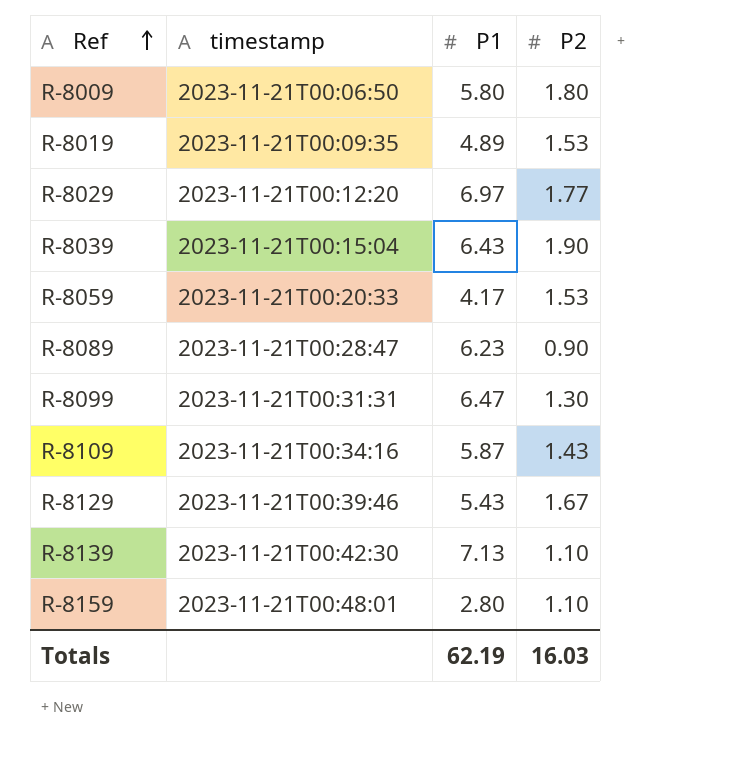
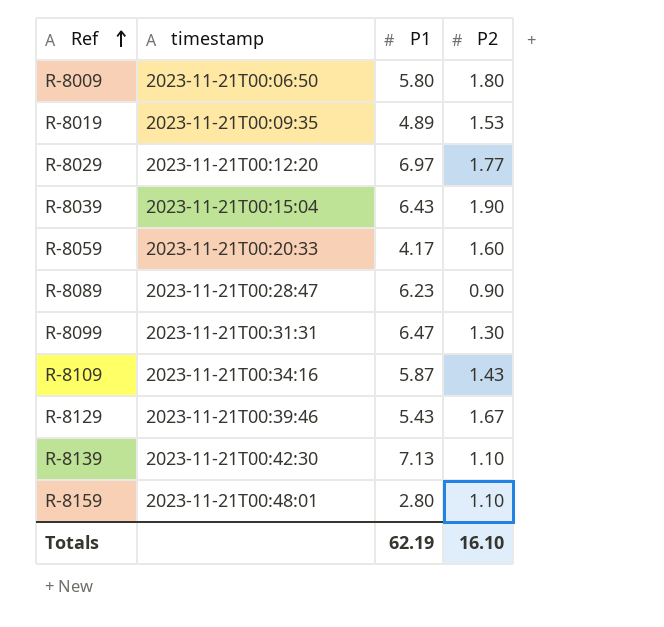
R-8059 | P2: 1.53 -> 1.60
Totals | P2: 16.03 -> 16.10

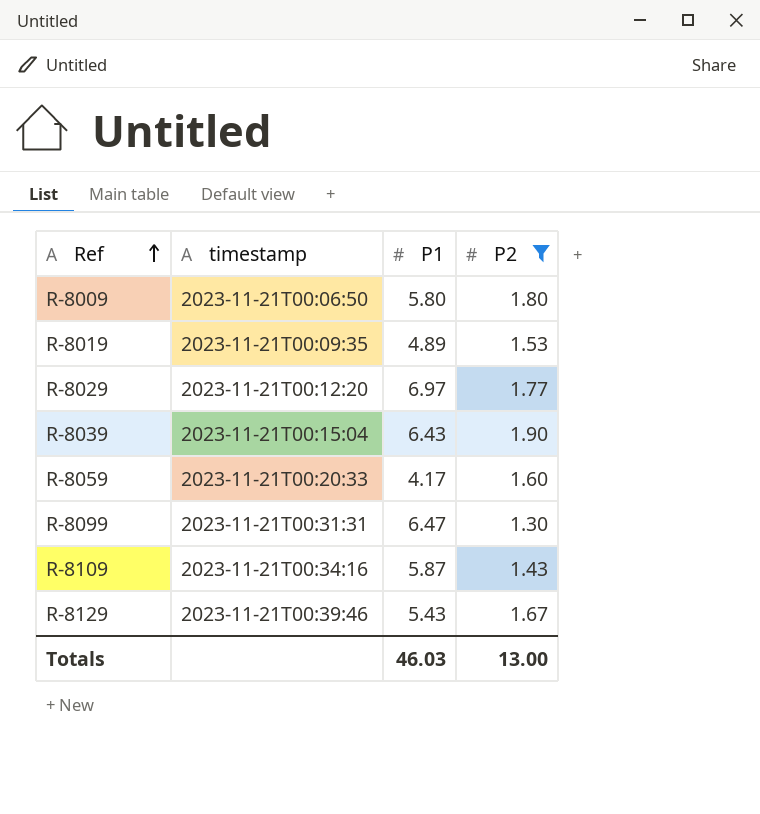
filter: none -> P2 >= 1.30
Totals | P1: 62.19 -> 46.03
Totals | P2: 16.10 -> 13.00

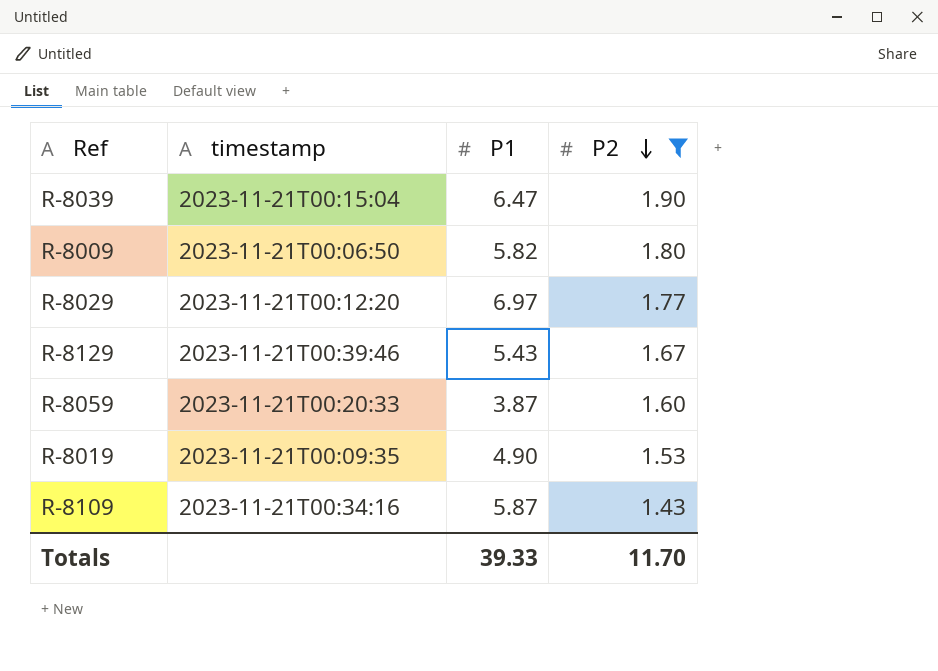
row order: Ref ascending -> P2 descending
row R-8099: 2023-11-21T00:31:31 | 6.47 | 1.30 -> none
R-8039 | P1: 6.43 -> 6.47
R-8009 | P1: 5.80 -> 5.82
R-8059 | P1: 4.17 -> 3.87
R-8019 | P1: 4.89 -> 4.90
Totals | P1: 46.03 -> 39.33
Totals | P2: 13.00 -> 11.70

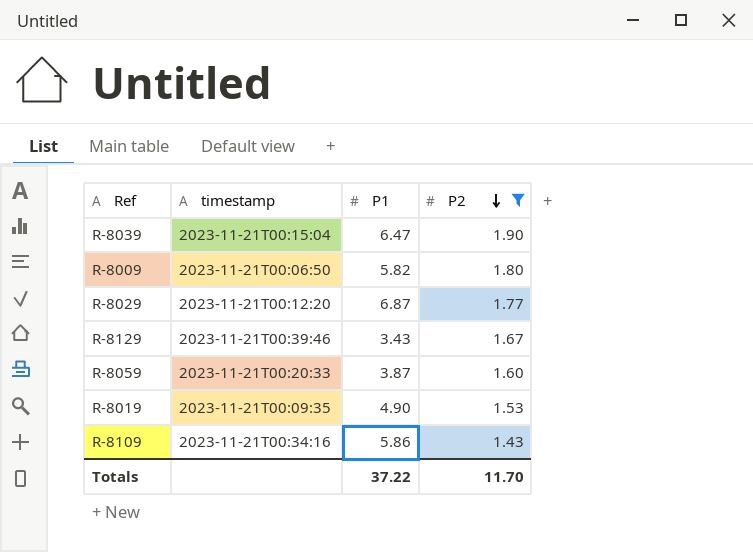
R-8029 | P1: 6.97 -> 6.87
R-8129 | P1: 5.43 -> 3.43
R-8109 | P1: 5.87 -> 5.86
Totals | P1: 39.33 -> 37.22

